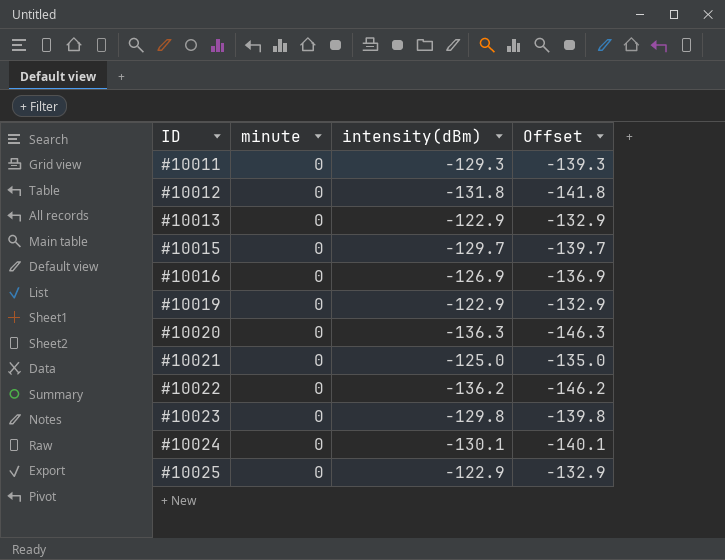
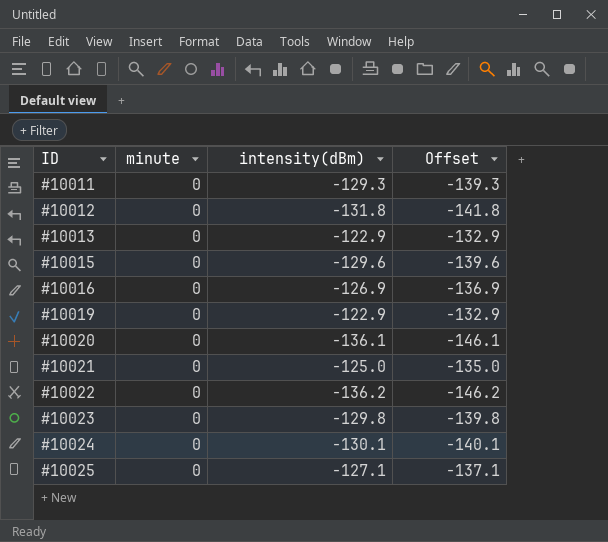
#10015 | intensity(dBm): -129.7 -> -129.6
#10015 | Offset: -139.7 -> -139.6
#10020 | intensity(dBm): -136.3 -> -136.1
#10020 | Offset: -146.3 -> -146.1
#10025 | intensity(dBm): -122.9 -> -127.1
#10025 | Offset: -132.9 -> -137.1

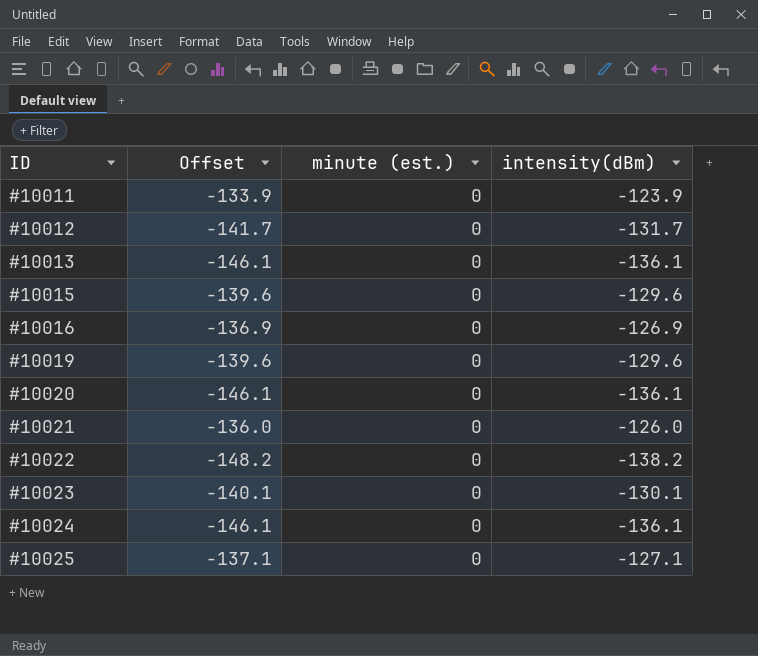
column Offset | position: 4 -> 2
column name: minute -> minute (est.)
#10011 | Offset: -139.3 -> -133.9
#10011 | intensity(dBm): -129.3 -> -123.9
#10012 | Offset: -141.8 -> -141.7
#10012 | intensity(dBm): -131.8 -> -131.7
#10013 | Offset: -132.9 -> -146.1
#10013 | intensity(dBm): -122.9 -> -136.1
#10019 | Offset: -132.9 -> -139.6
#10019 | intensity(dBm): -122.9 -> -129.6
#10021 | Offset: -135.0 -> -136.0
#10021 | intensity(dBm): -125.0 -> -126.0
#10022 | Offset: -146.2 -> -148.2
#10022 | intensity(dBm): -136.2 -> -138.2
#10023 | Offset: -139.8 -> -140.1
#10023 | intensity(dBm): -129.8 -> -130.1
#10024 | Offset: -140.1 -> -146.1
#10024 | intensity(dBm): -130.1 -> -136.1

